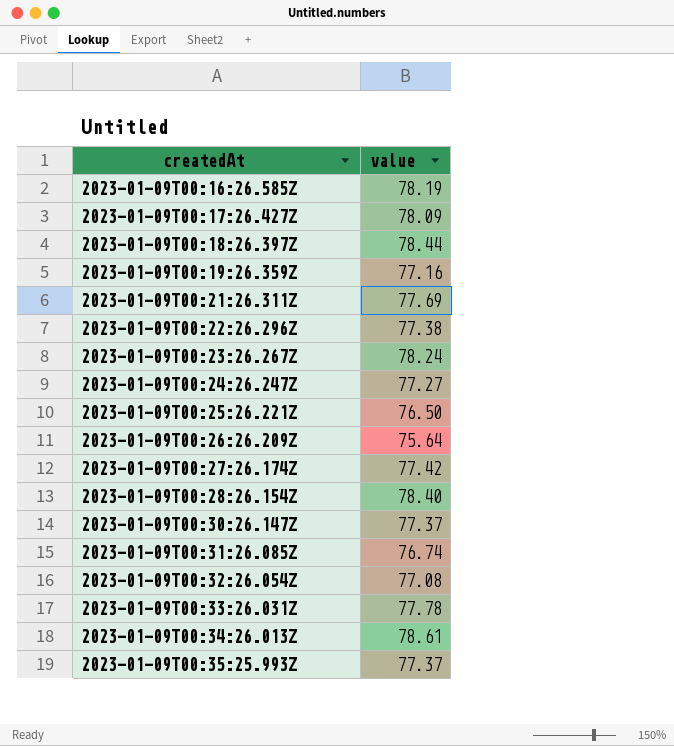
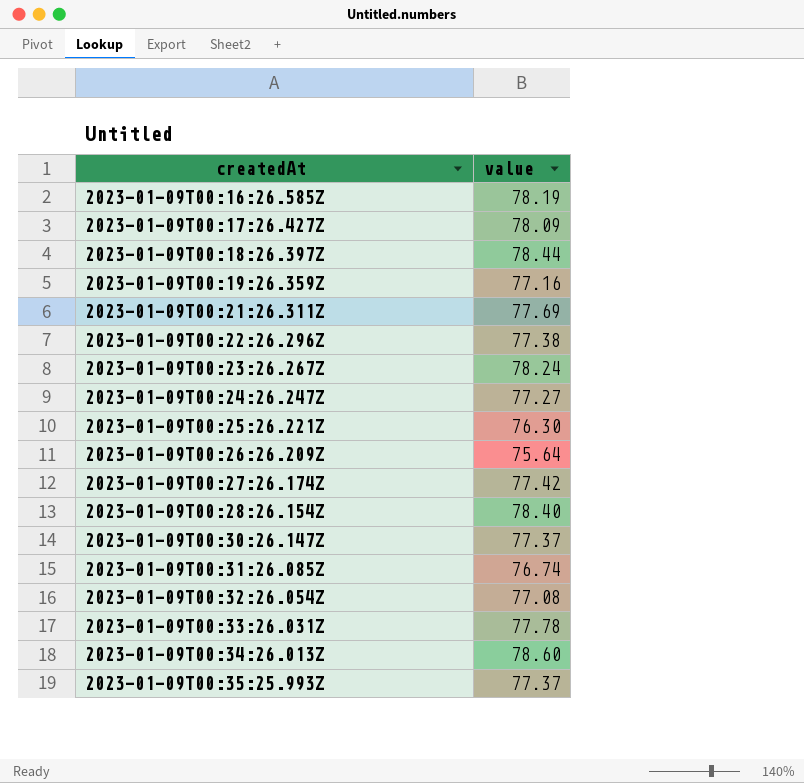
2023-01-09T00:25:26.221Z | value: 76.50 -> 76.30
2023-01-09T00:34:26.013Z | value: 78.61 -> 78.60

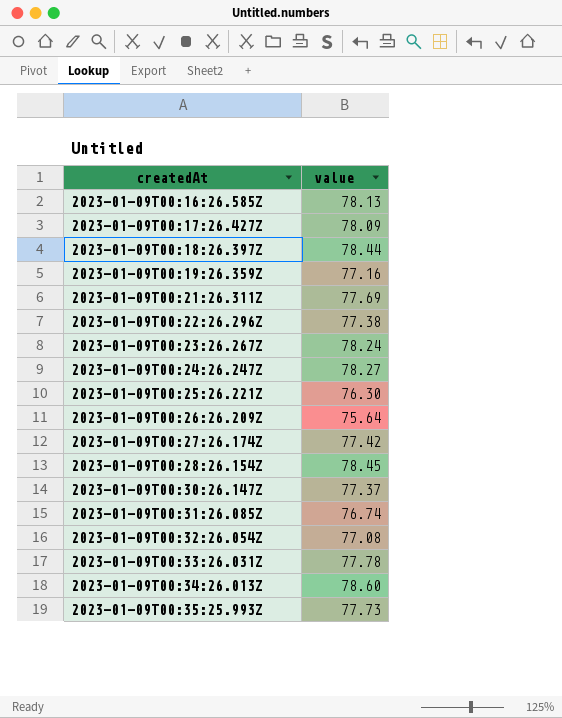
2023-01-09T00:16:26.585Z | value: 78.19 -> 78.13
2023-01-09T00:24:26.247Z | value: 77.27 -> 78.27
2023-01-09T00:28:26.154Z | value: 78.40 -> 78.45
2023-01-09T00:35:25.993Z | value: 77.37 -> 77.73

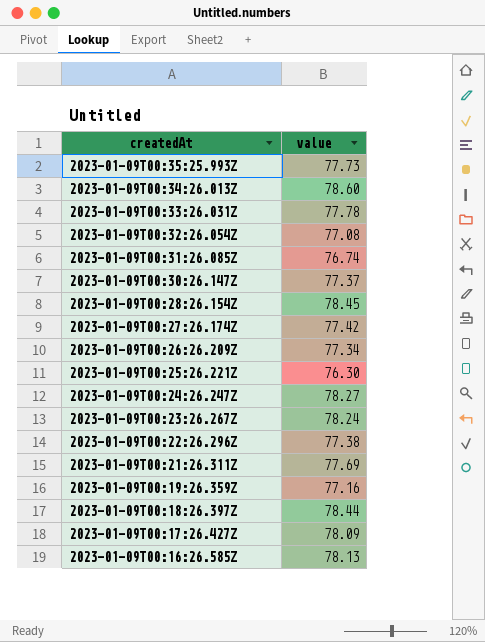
row order: createdAt ascending -> createdAt descending
2023-01-09T00:26:26.209Z | value: 75.64 -> 77.34

